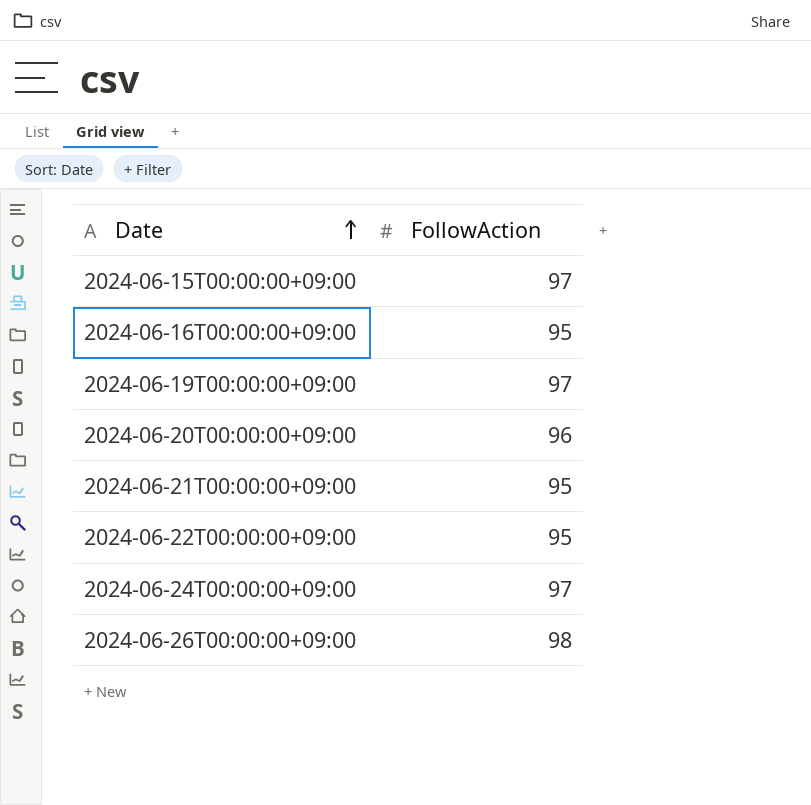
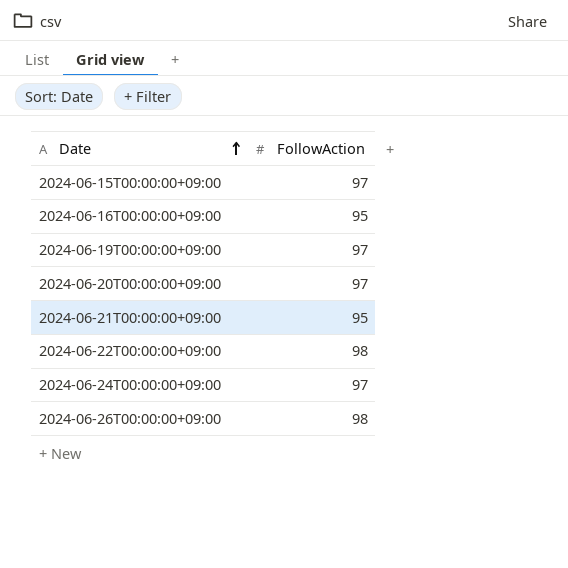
2024-06-20T00:00:00+09:00 | FollowAction: 96 -> 97
2024-06-22T00:00:00+09:00 | FollowAction: 95 -> 98

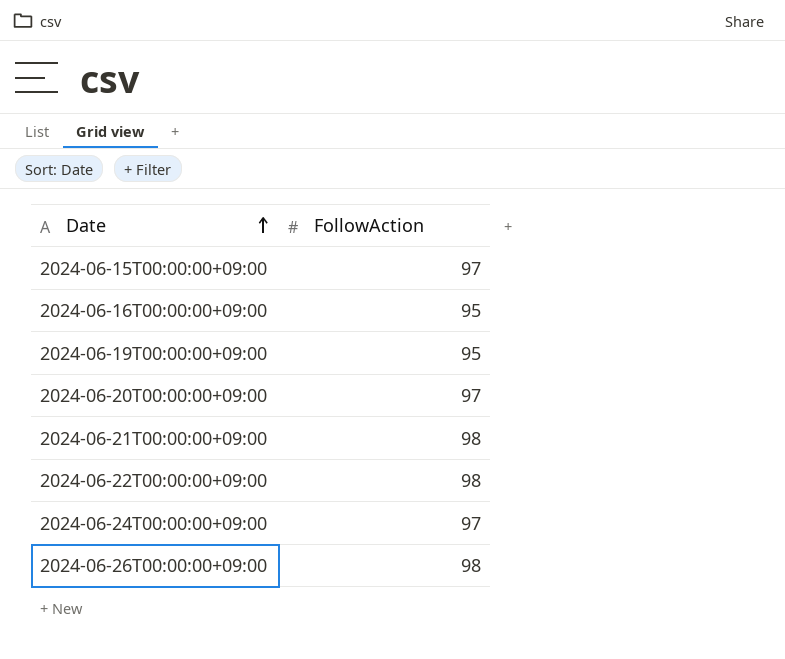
2024-06-19T00:00:00+09:00 | FollowAction: 97 -> 95
2024-06-21T00:00:00+09:00 | FollowAction: 95 -> 98

